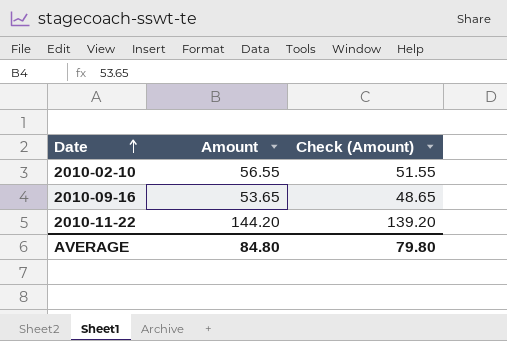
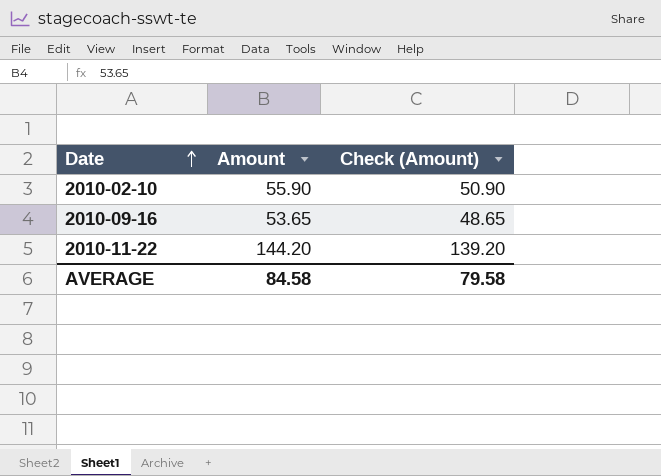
2010-02-10 | Amount: 56.55 -> 55.90
2010-02-10 | Check (Amount): 51.55 -> 50.90
AVERAGE | Amount: 84.80 -> 84.58
AVERAGE | Check (Amount): 79.80 -> 79.58

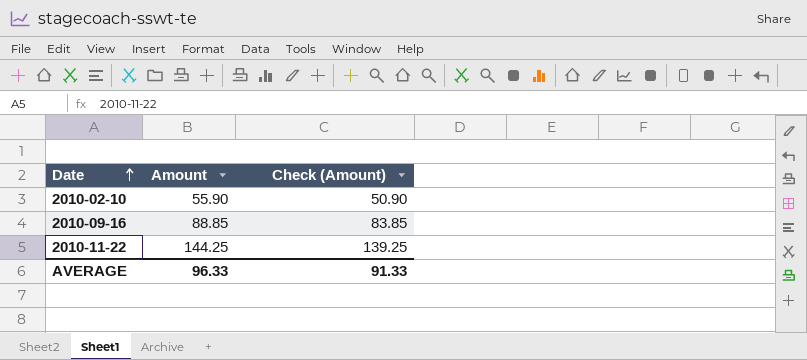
2010-09-16 | Amount: 53.65 -> 88.85
2010-09-16 | Check (Amount): 48.65 -> 83.85
2010-11-22 | Amount: 144.20 -> 144.25
2010-11-22 | Check (Amount): 139.20 -> 139.25
AVERAGE | Amount: 84.58 -> 96.33
AVERAGE | Check (Amount): 79.58 -> 91.33

